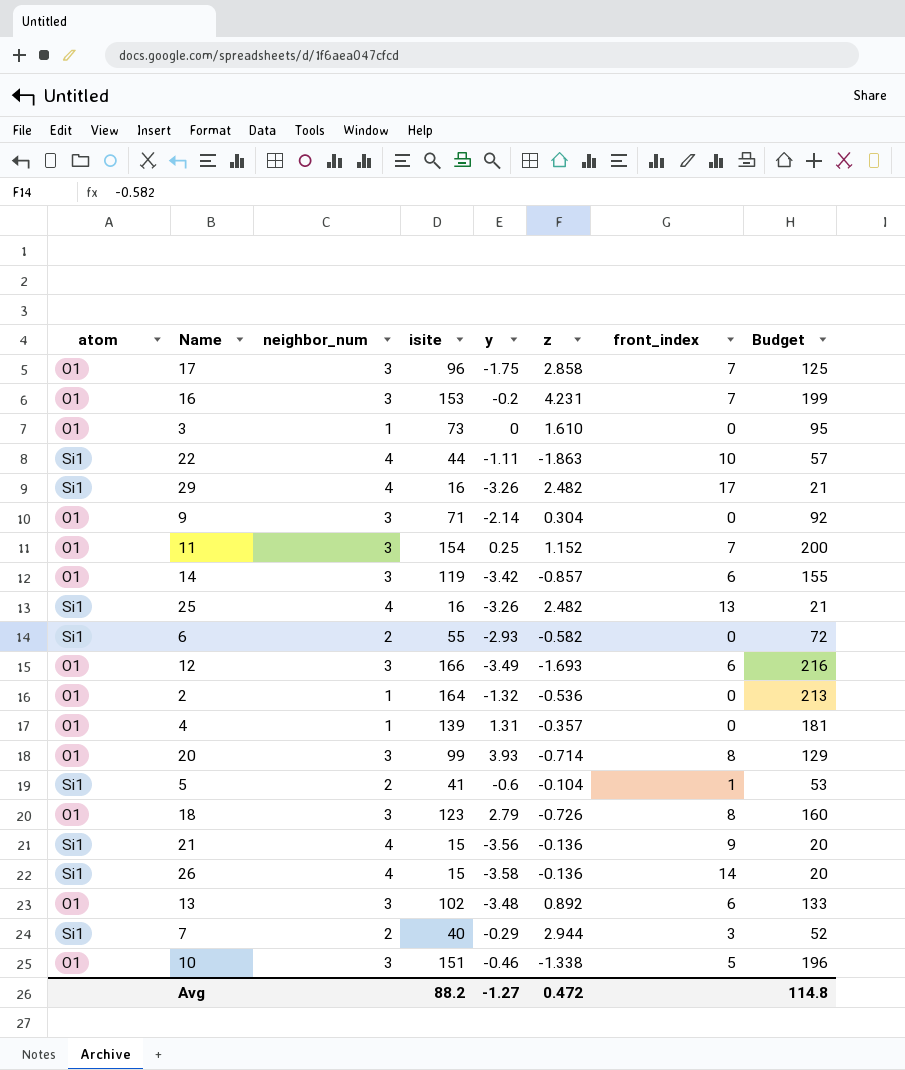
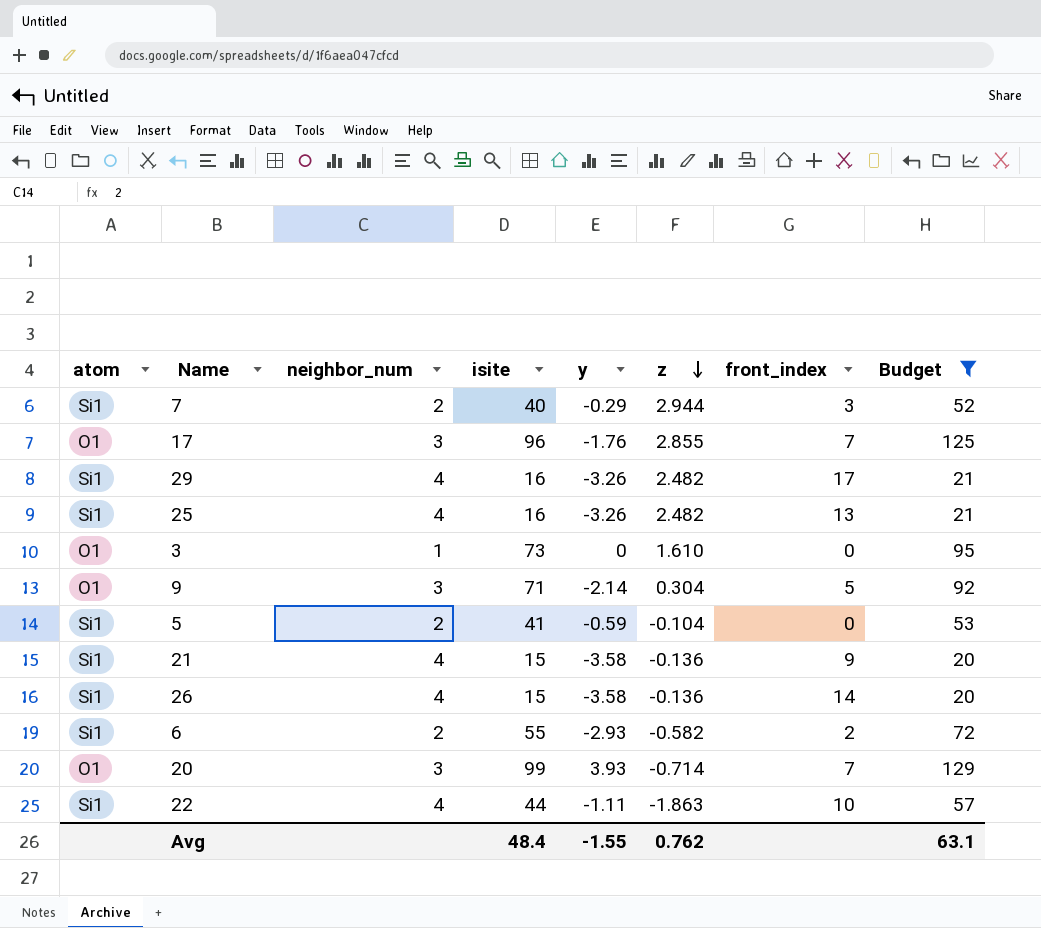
filter: none -> Budget <= 129
row order: none -> z descending
17 | y: -1.75 -> -1.76
17 | z: 2.858 -> 2.855
9 | front_index: 0 -> 5
5 | y: -0.6 -> -0.59
5 | front_index: 1 -> 0
21 | y: -3.56 -> -3.58
6 | front_index: 0 -> 2
20 | front_index: 8 -> 7
Avg | isite: 88.2 -> 48.4
Avg | y: -1.27 -> -1.55
Avg | z: 0.472 -> 0.762
Avg | Budget: 114.8 -> 63.1

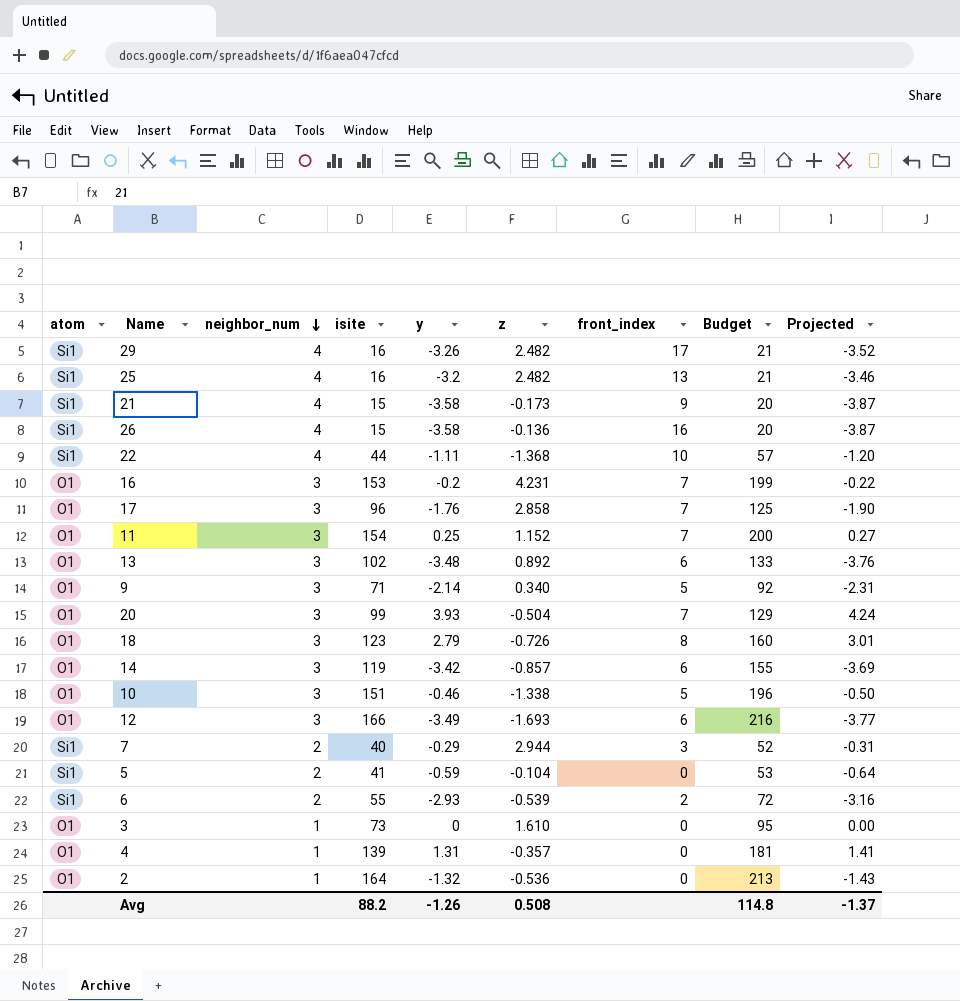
filter: Budget <= 129 -> none
row order: z descending -> neighbor_num descending
column Projected | formula: none -> [y] * 1.08
25 | y: -3.26 -> -3.2
21 | z: -0.136 -> -0.173
26 | front_index: 14 -> 16
22 | z: -1.863 -> -1.368
17 | z: 2.855 -> 2.858
9 | z: 0.304 -> 0.340
20 | z: -0.714 -> -0.504
6 | z: -0.582 -> -0.539
Avg | isite: 48.4 -> 88.2
Avg | y: -1.55 -> -1.26
Avg | z: 0.762 -> 0.508
Avg | Budget: 63.1 -> 114.8

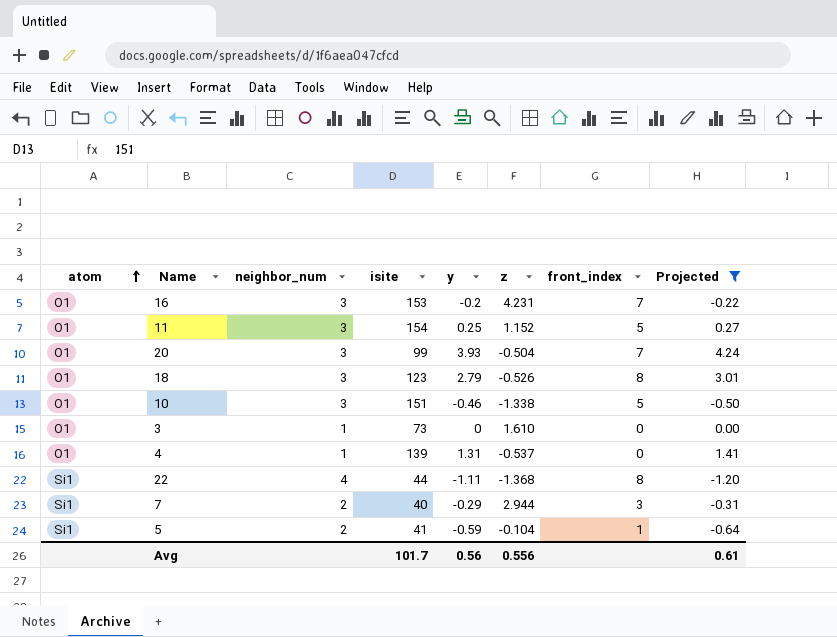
filter: none -> Projected >= -1.20
row order: neighbor_num descending -> atom ascending
column Budget | formula: [isite] * 1.3 -> none
11 | front_index: 7 -> 5
18 | z: -0.726 -> -0.526
4 | z: -0.357 -> -0.537
22 | front_index: 10 -> 8
5 | front_index: 0 -> 1
Avg | isite: 88.2 -> 101.7
Avg | y: -1.26 -> 0.56
Avg | z: 0.508 -> 0.556
Avg | Projected: -1.37 -> 0.61

